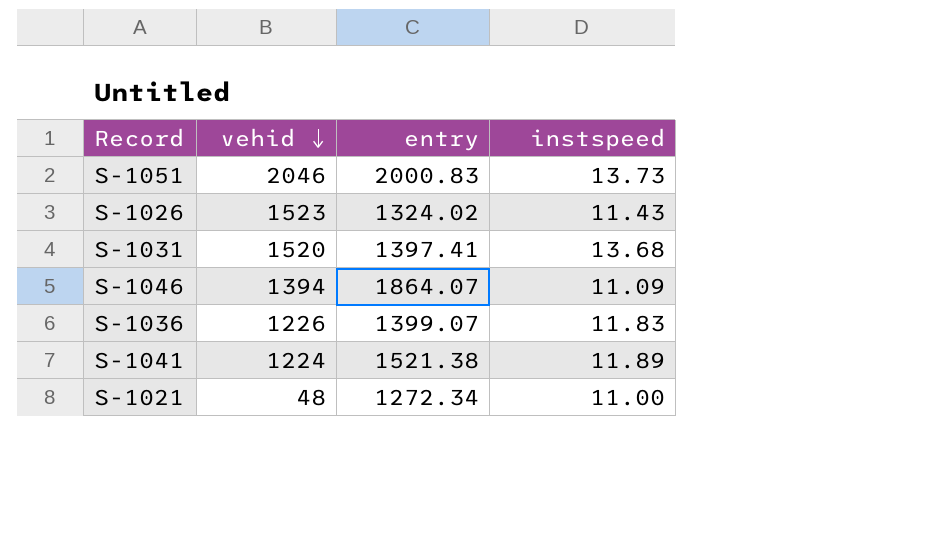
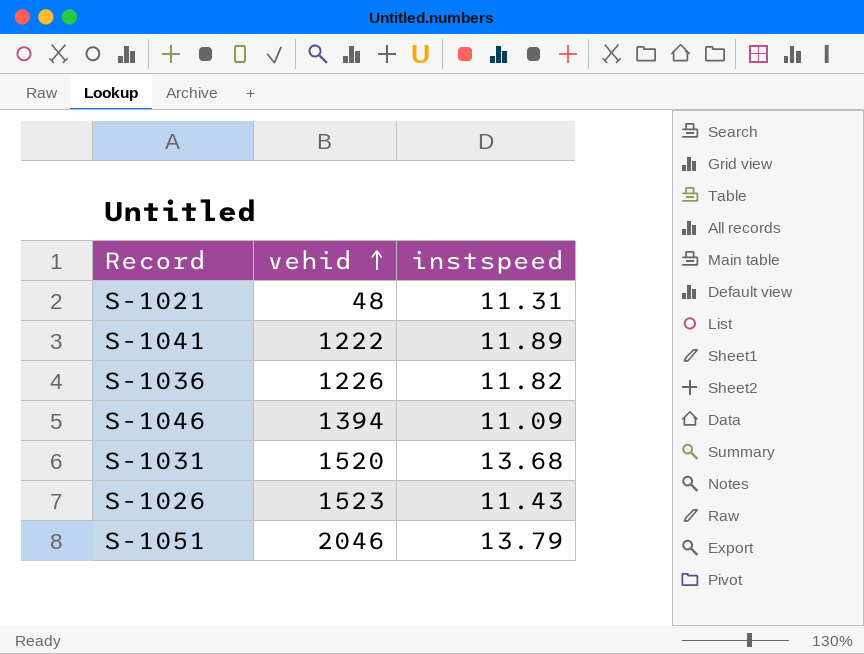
row order: vehid descending -> vehid ascending
column entry | position: 3 -> none
S-1021 | instspeed: 11.00 -> 11.31
S-1041 | vehid: 1224 -> 1222
S-1036 | instspeed: 11.83 -> 11.82
S-1051 | instspeed: 13.73 -> 13.79

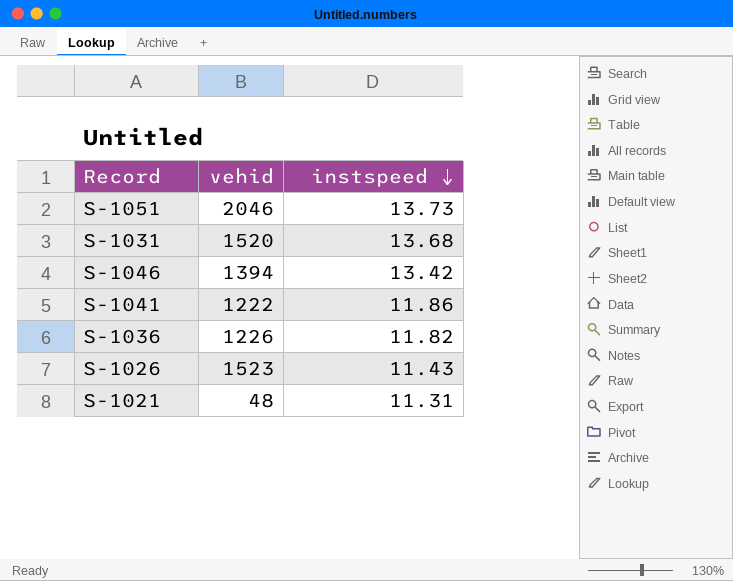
row order: vehid ascending -> instspeed descending
S-1051 | instspeed: 13.79 -> 13.73
S-1046 | instspeed: 11.09 -> 13.42
S-1041 | instspeed: 11.89 -> 11.86

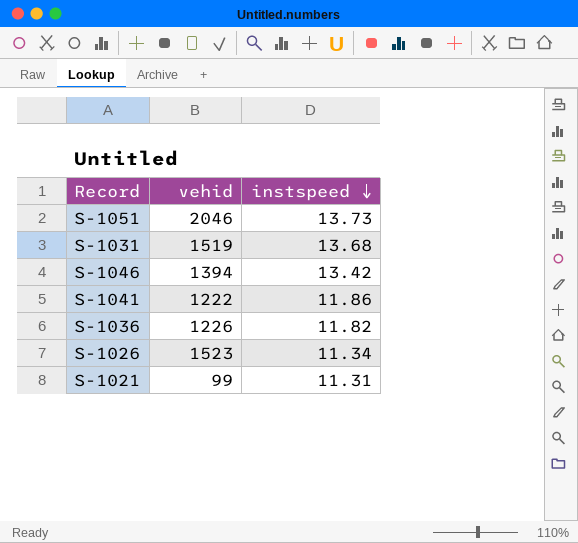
S-1031 | vehid: 1520 -> 1519
S-1026 | instspeed: 11.43 -> 11.34
S-1021 | vehid: 48 -> 99

